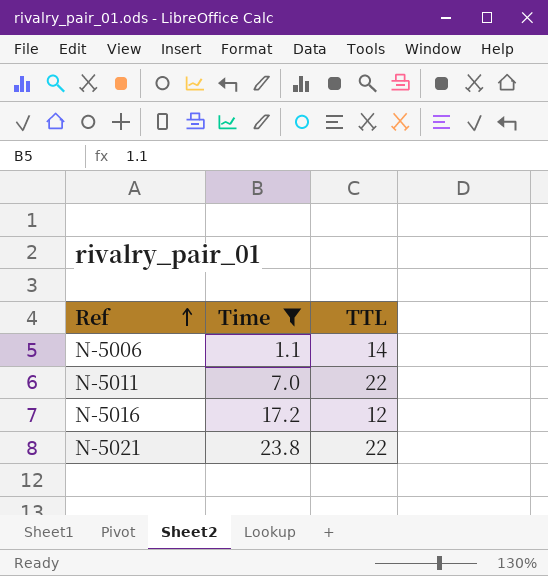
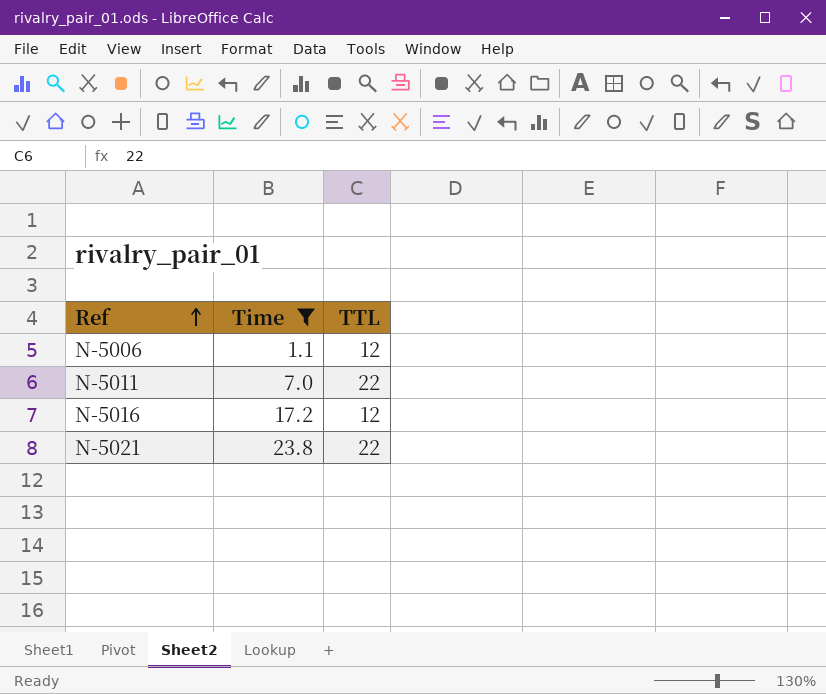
N-5006 | TTL: 14 -> 12

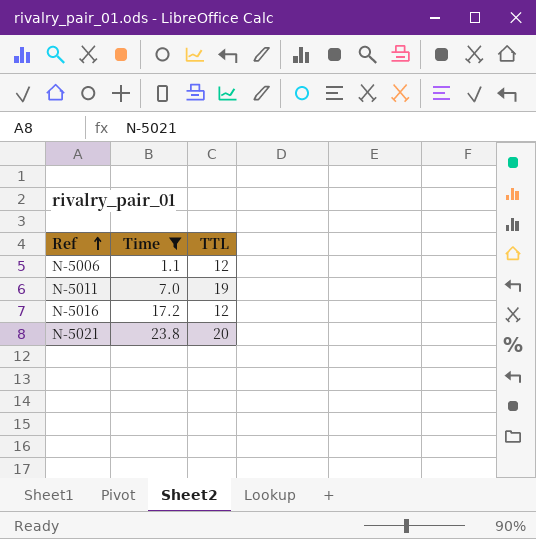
N-5011 | TTL: 22 -> 19
N-5021 | TTL: 22 -> 20

